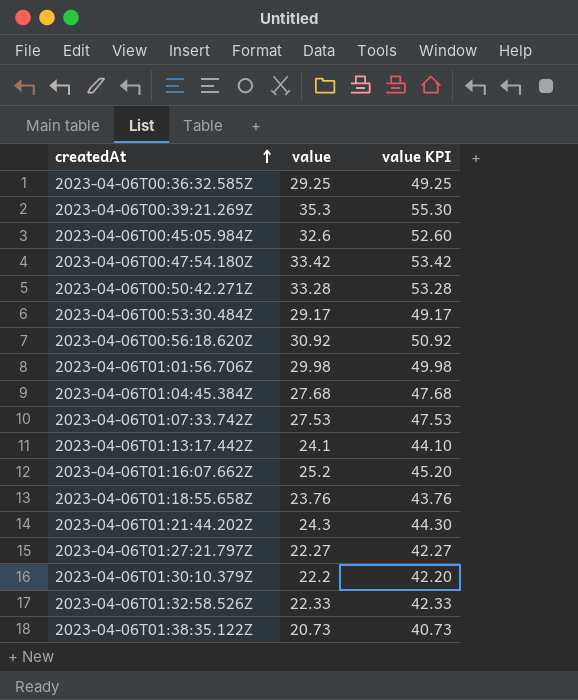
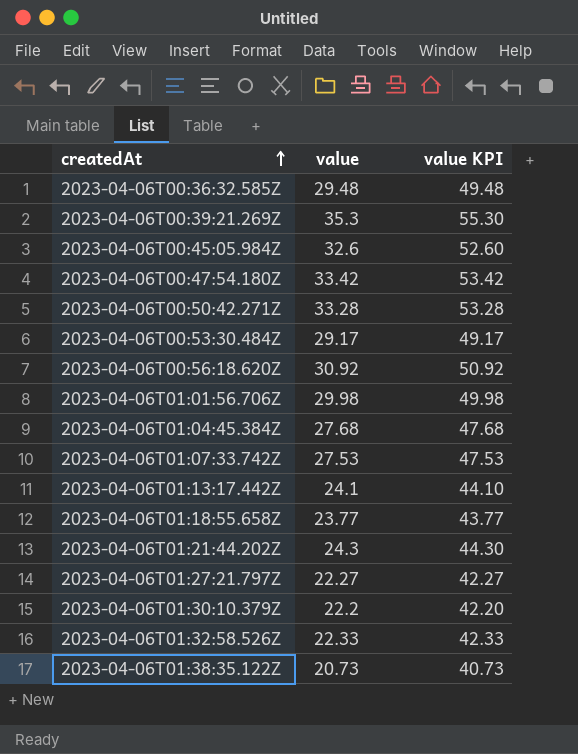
row 2023-04-06T01:16:07.662Z: 25.2 | 45.20 -> none
2023-04-06T00:36:32.585Z | value: 29.25 -> 29.48
2023-04-06T00:36:32.585Z | value KPI: 49.25 -> 49.48
2023-04-06T01:18:55.658Z | value: 23.76 -> 23.77
2023-04-06T01:18:55.658Z | value KPI: 43.76 -> 43.77

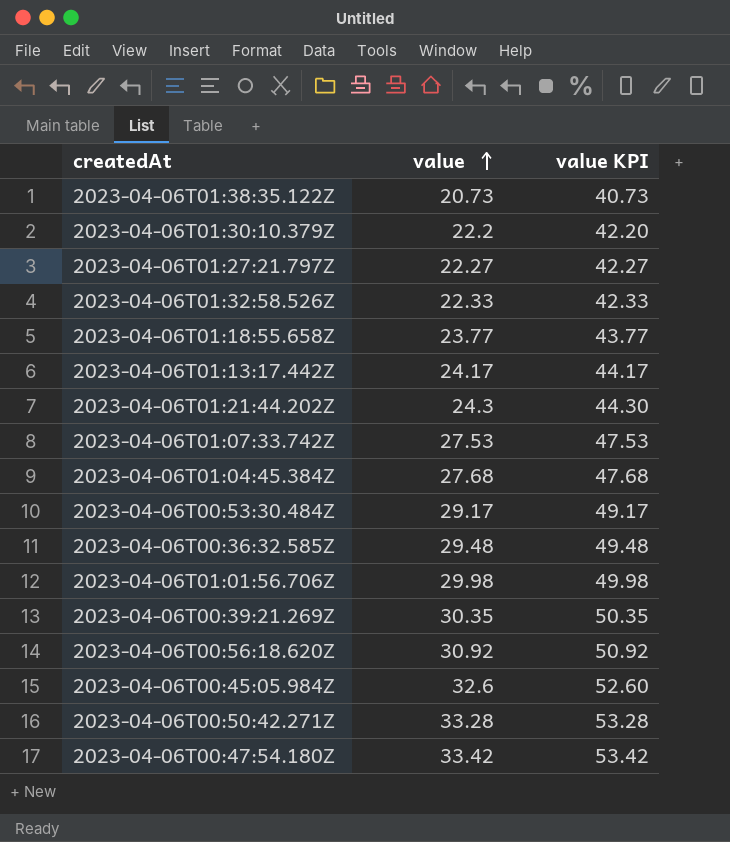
row order: createdAt ascending -> value ascending
2023-04-06T01:13:17.442Z | value: 24.1 -> 24.17
2023-04-06T01:13:17.442Z | value KPI: 44.10 -> 44.17
2023-04-06T00:39:21.269Z | value: 35.3 -> 30.35
2023-04-06T00:39:21.269Z | value KPI: 55.30 -> 50.35

